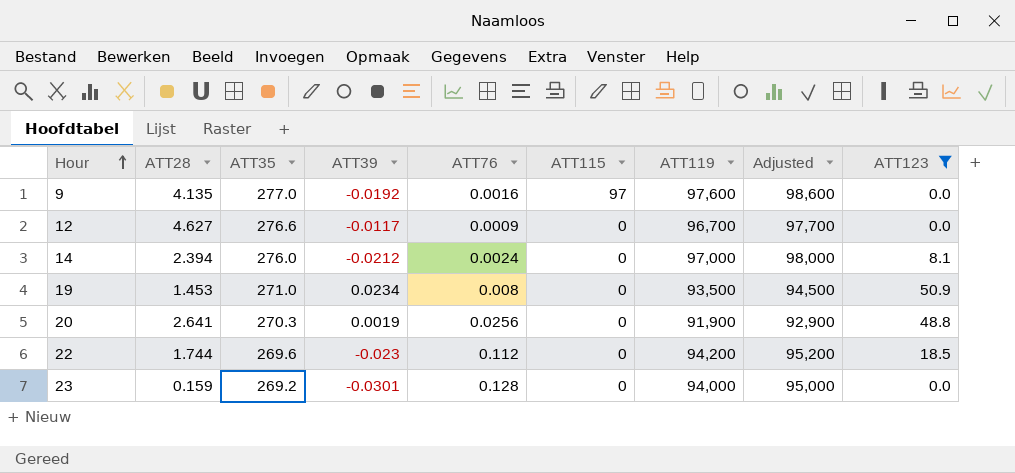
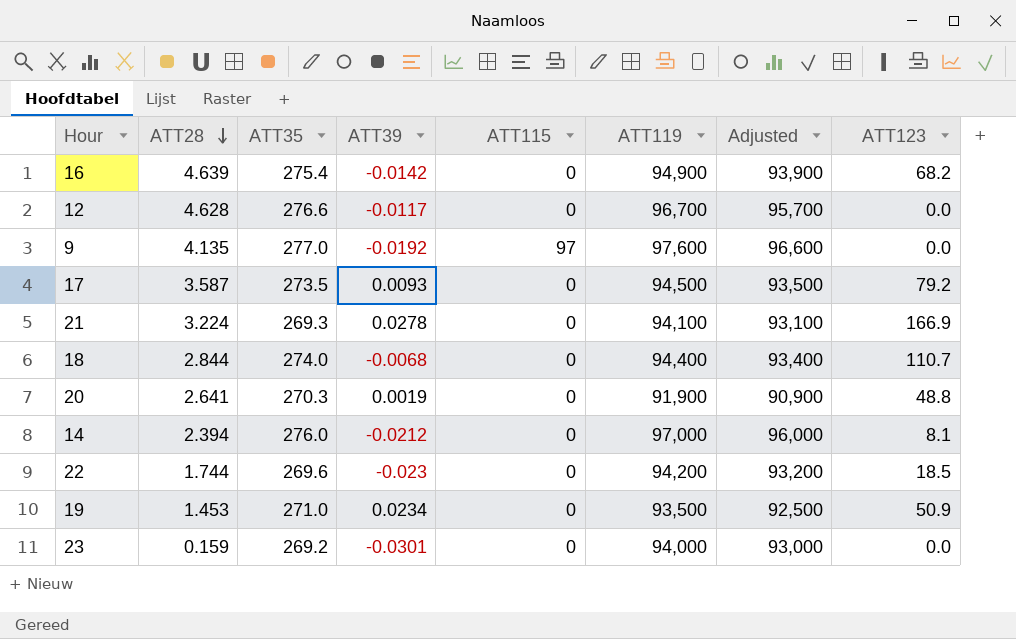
filter: ATT123 <= 50.9 -> none
row order: Hour ascending -> ATT28 descending
column ATT76 | position: 5 -> none
column Adjusted | formula: [ATT119] + 1000 -> [ATT119] - 1000
12 | ATT28: 4.627 -> 4.628

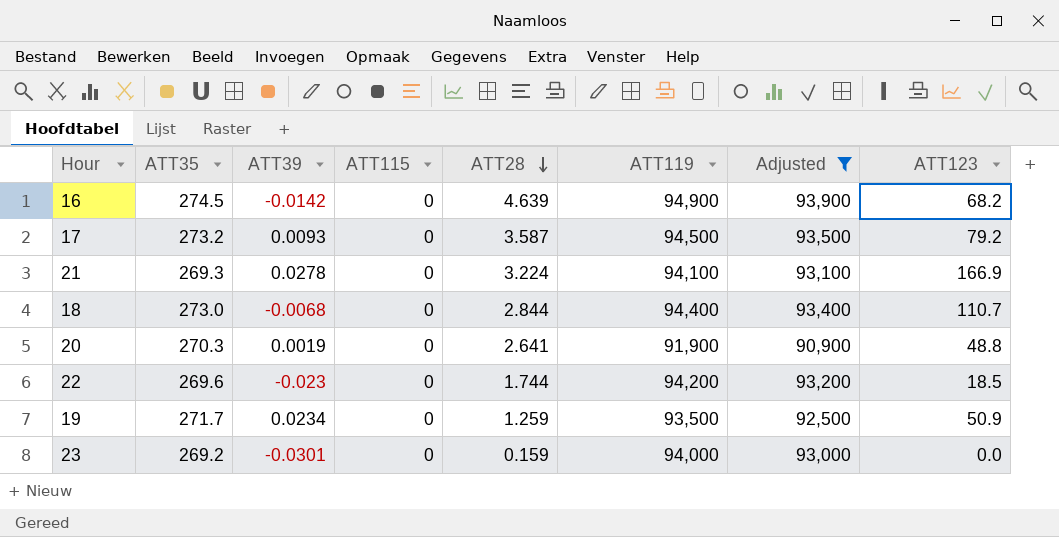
filter: none -> Adjusted <= 93,900
column ATT28 | position: 2 -> 5
16 | ATT35: 275.4 -> 274.5
17 | ATT35: 273.5 -> 273.2
18 | ATT35: 274.0 -> 273.0
19 | ATT35: 271.0 -> 271.7
19 | ATT28: 1.453 -> 1.259

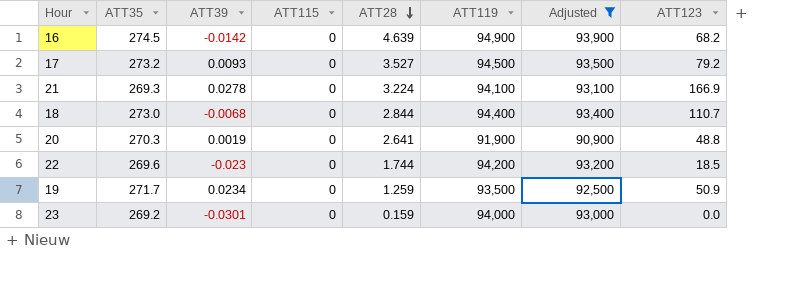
17 | ATT28: 3.587 -> 3.527

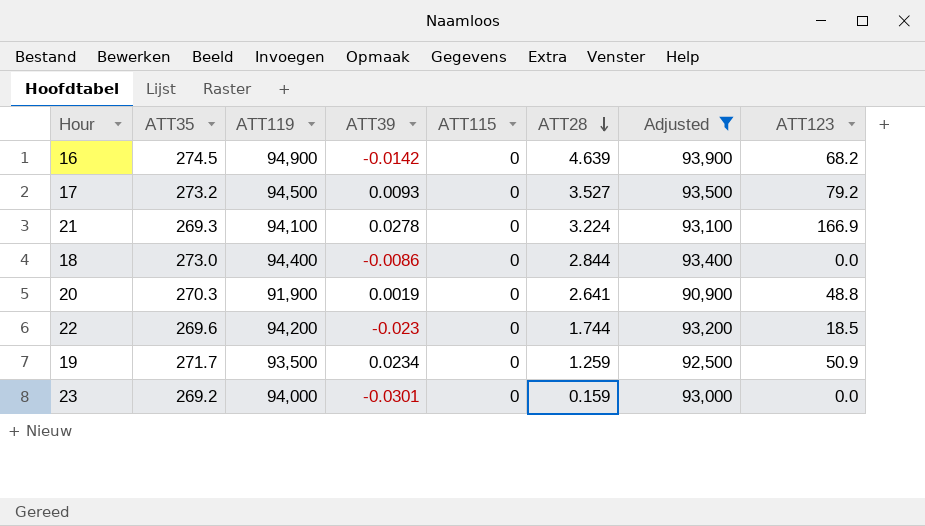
column ATT119 | position: 6 -> 3
18 | ATT39: -0.0068 -> -0.0086
18 | ATT123: 110.7 -> 0.0

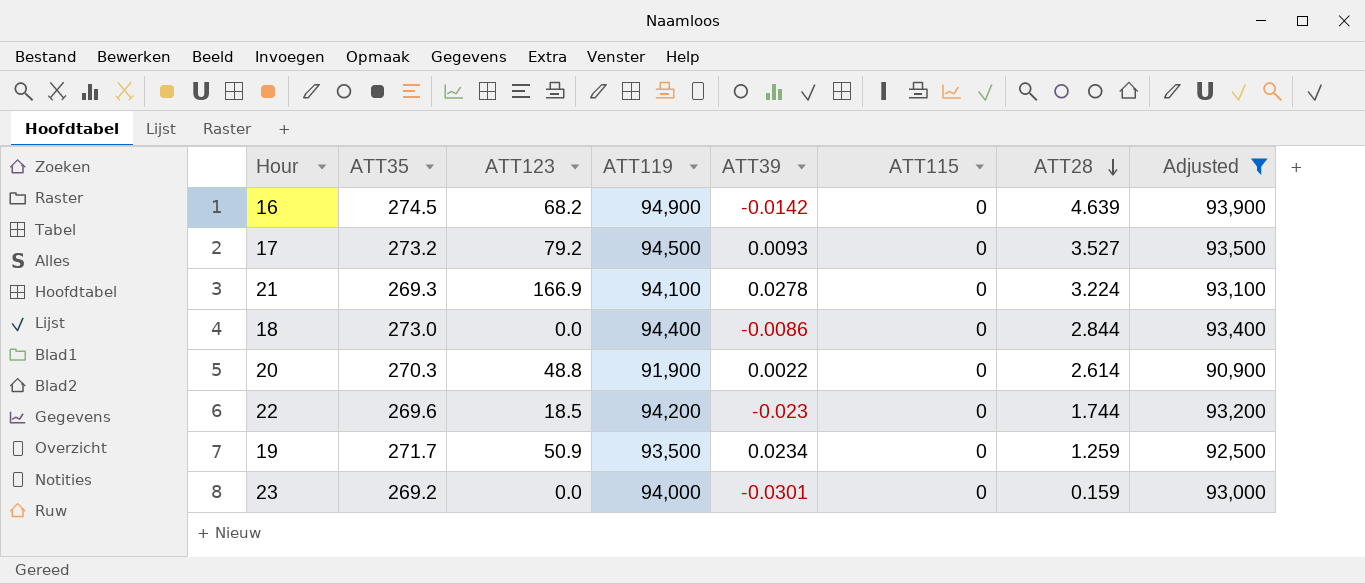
column ATT123 | position: 8 -> 3
20 | ATT39: 0.0019 -> 0.0022
20 | ATT28: 2.641 -> 2.614

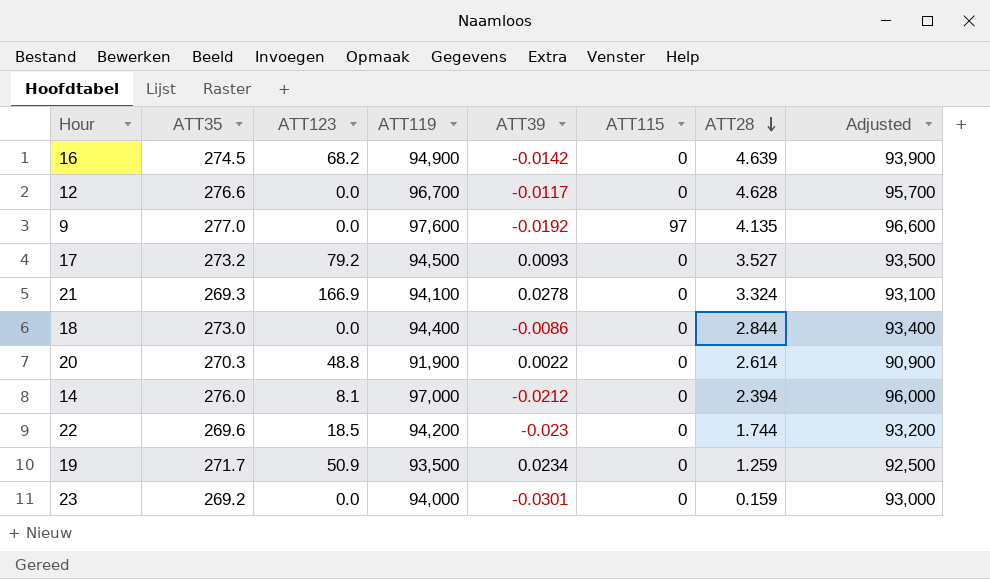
filter: Adjusted <= 93,900 -> none
21 | ATT28: 3.224 -> 3.324

